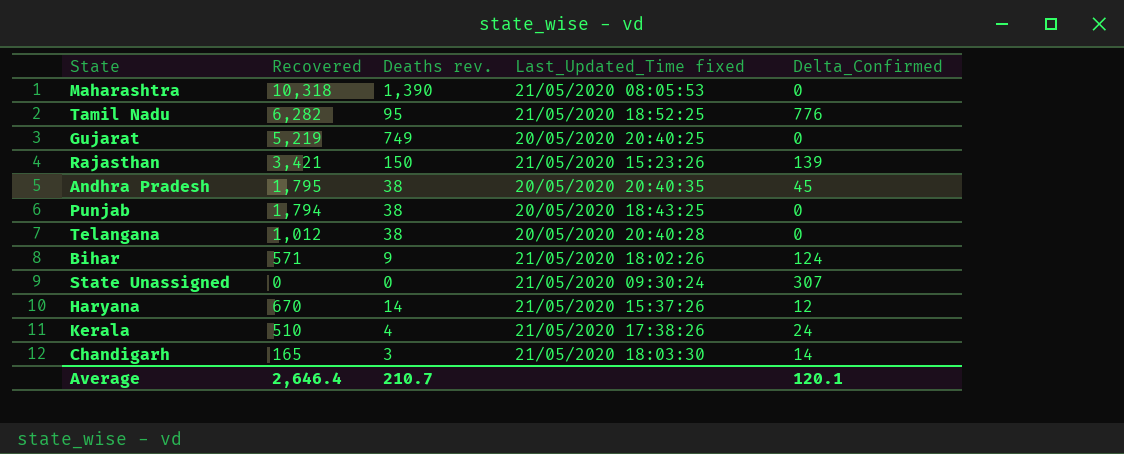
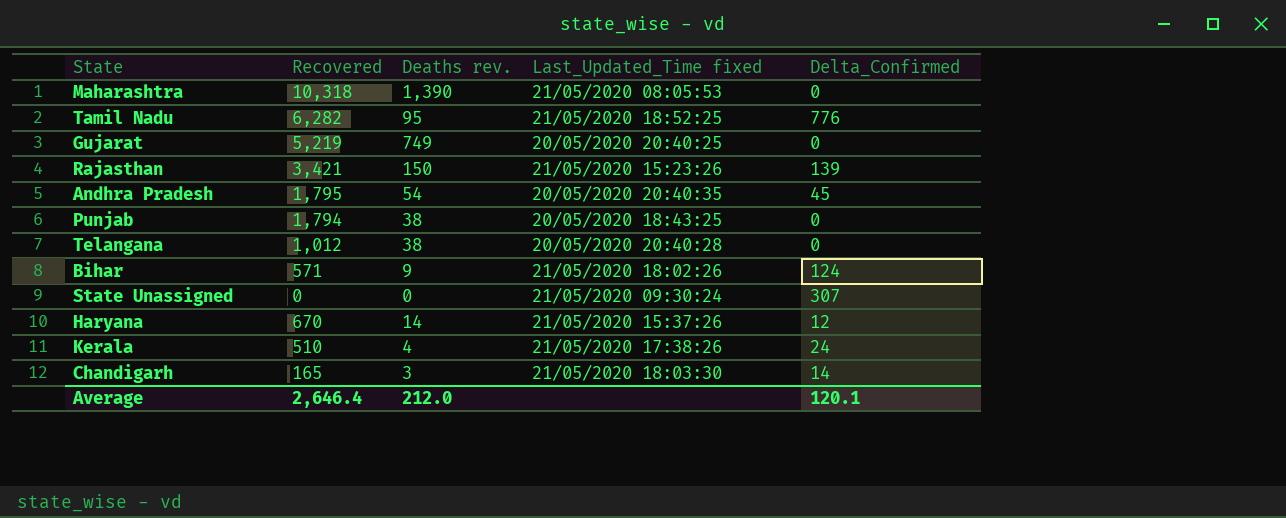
Andhra Pradesh | Deaths rev.: 38 -> 54
Average | Deaths rev.: 210.7 -> 212.0

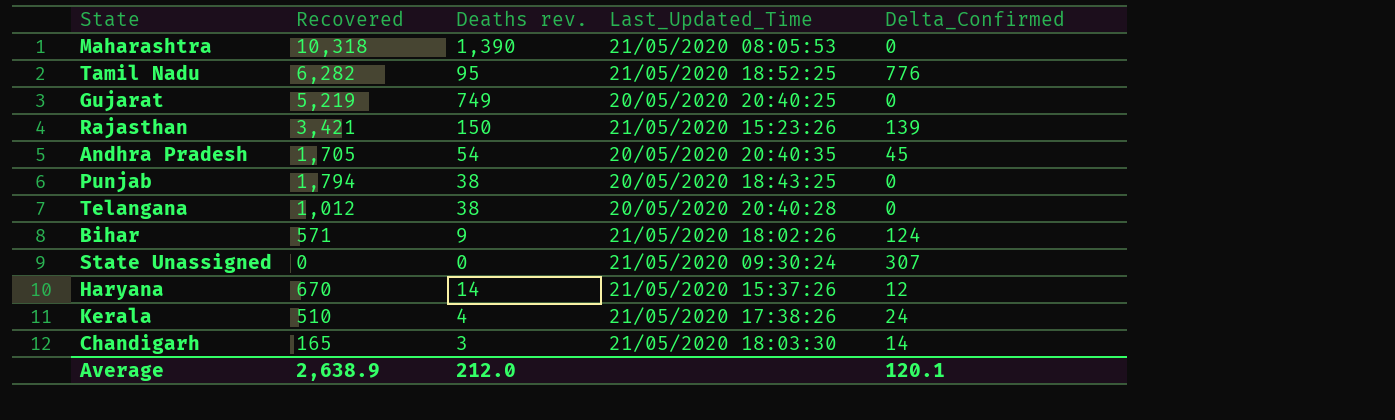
column name: Last_Updated_Time fixed -> Last_Updated_Time
Andhra Pradesh | Recovered: 1,795 -> 1,705
Average | Recovered: 2,646.4 -> 2,638.9

